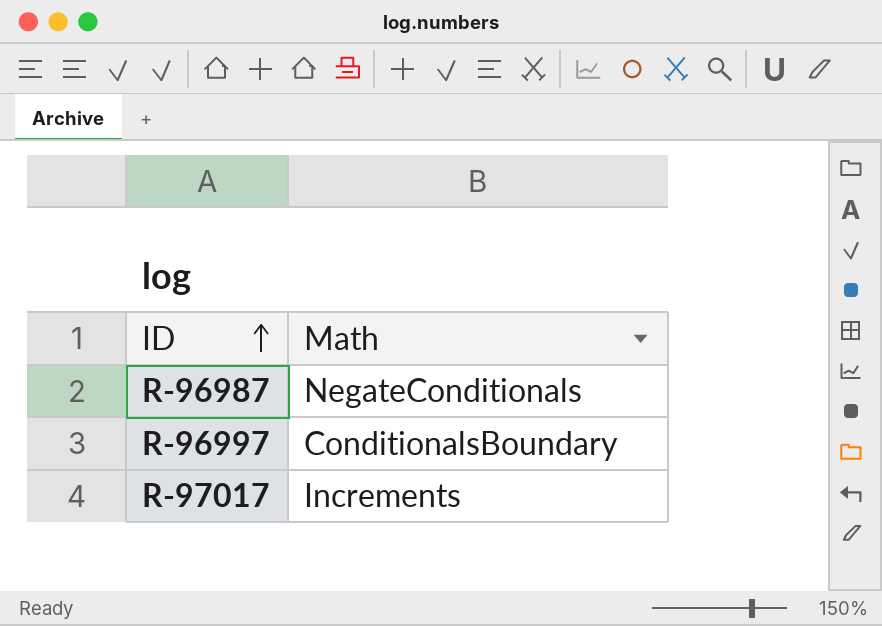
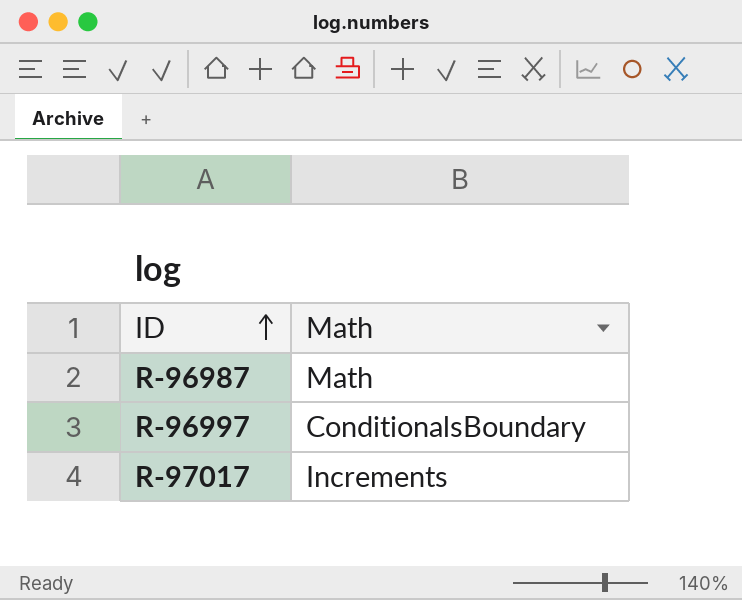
R-96987 | Math: NegateConditionals -> Math

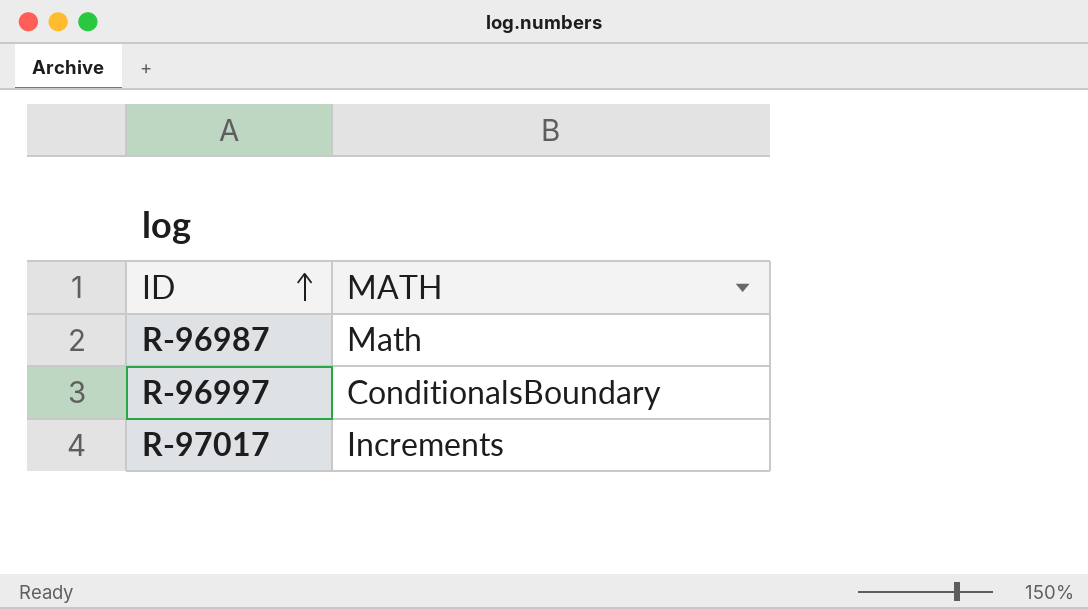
column name: Math -> MATH

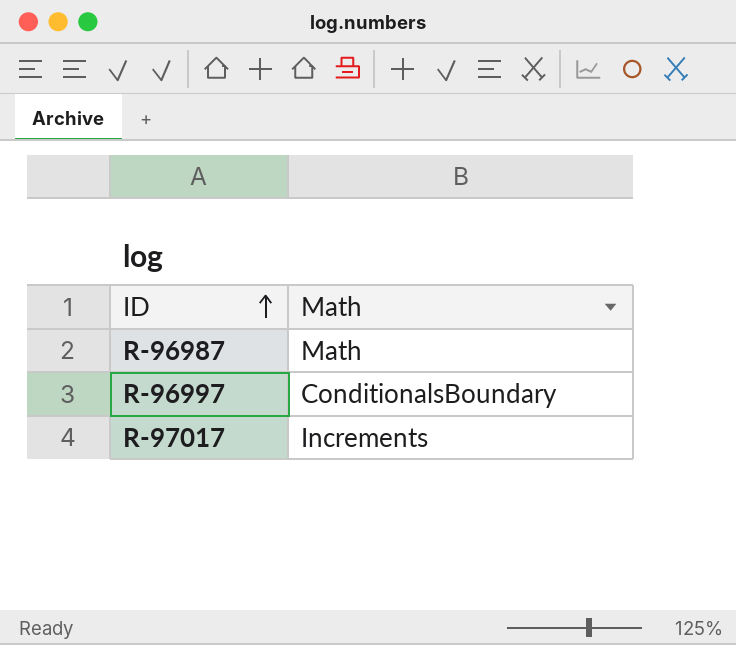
column name: MATH -> Math

